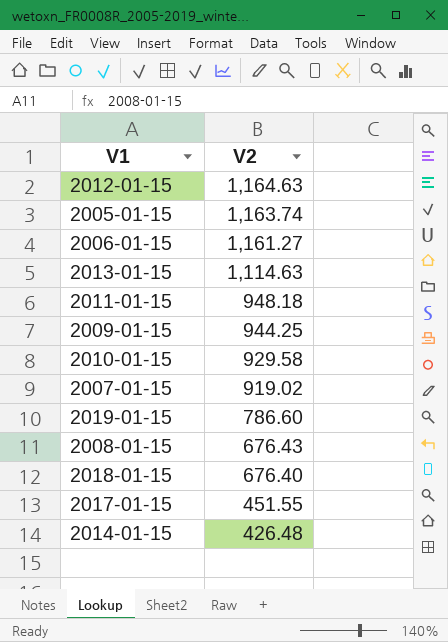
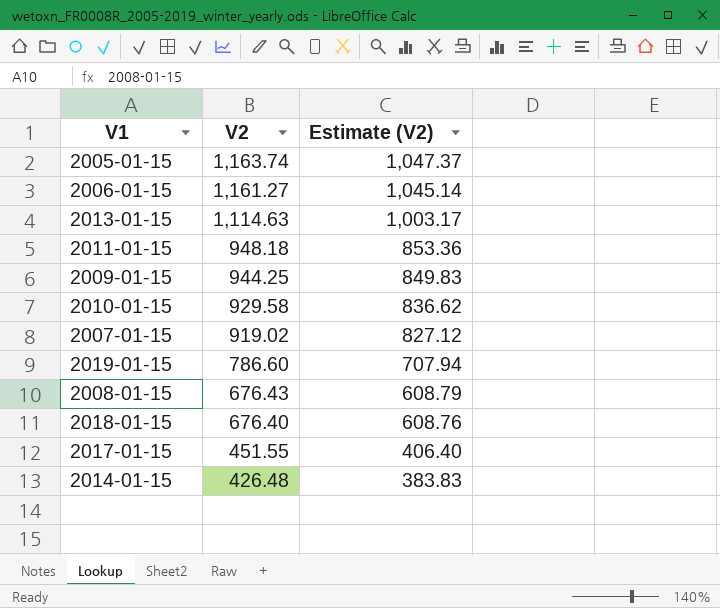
column Estimate (V2) | formula: none -> [V2] * 0.9
row 2012-01-15: 1,164.63 -> none

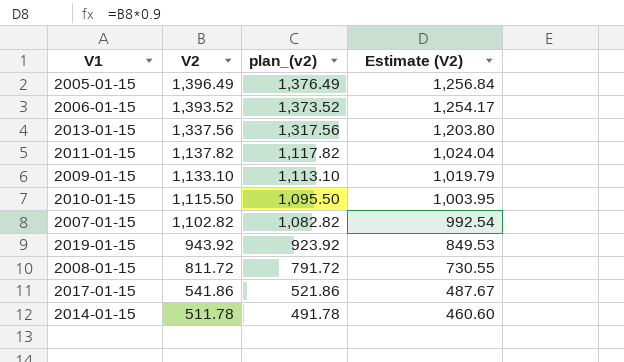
column plan_(v2) | formula: none -> [V2] - 20
row 2018-01-15: 676.40 | 608.76 -> none
2005-01-15 | V2: 1,163.74 -> 1,396.49
2005-01-15 | Estimate (V2): 1,047.37 -> 1,256.84
2006-01-15 | V2: 1,161.27 -> 1,393.52
2006-01-15 | Estimate (V2): 1,045.14 -> 1,254.17
2013-01-15 | V2: 1,114.63 -> 1,337.56
2013-01-15 | Estimate (V2): 1,003.17 -> 1,203.80
2011-01-15 | V2: 948.18 -> 1,137.82
2011-01-15 | Estimate (V2): 853.36 -> 1,024.04
2009-01-15 | V2: 944.25 -> 1,133.10
2009-01-15 | Estimate (V2): 849.83 -> 1,019.79
2010-01-15 | V2: 929.58 -> 1,115.50
2010-01-15 | Estimate (V2): 836.62 -> 1,003.95
2007-01-15 | V2: 919.02 -> 1,102.82
2007-01-15 | Estimate (V2): 827.12 -> 992.54
2019-01-15 | V2: 786.60 -> 943.92
2019-01-15 | Estimate (V2): 707.94 -> 849.53
2008-01-15 | V2: 676.43 -> 811.72
2008-01-15 | Estimate (V2): 608.79 -> 730.55
2017-01-15 | V2: 451.55 -> 541.86
2017-01-15 | Estimate (V2): 406.40 -> 487.67
2014-01-15 | V2: 426.48 -> 511.78
2014-01-15 | Estimate (V2): 383.83 -> 460.60

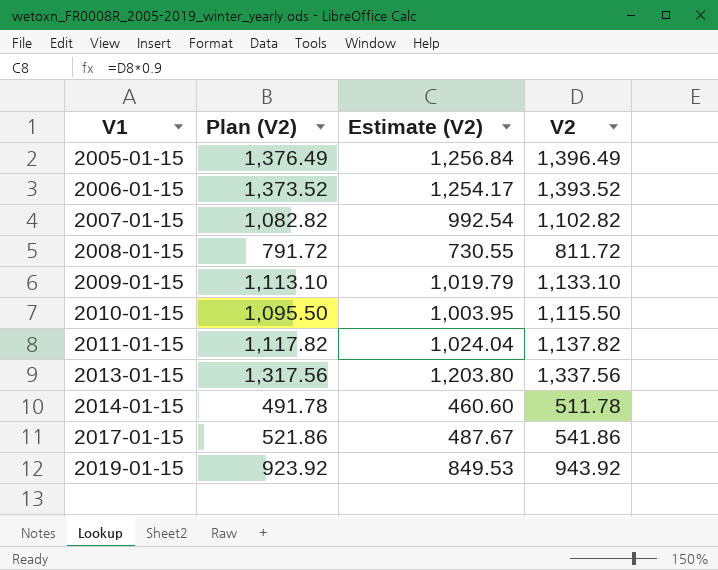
row order: V2 descending -> V1 ascending
column name: plan_(v2) -> Plan (V2)
column V2 | position: 2 -> 4

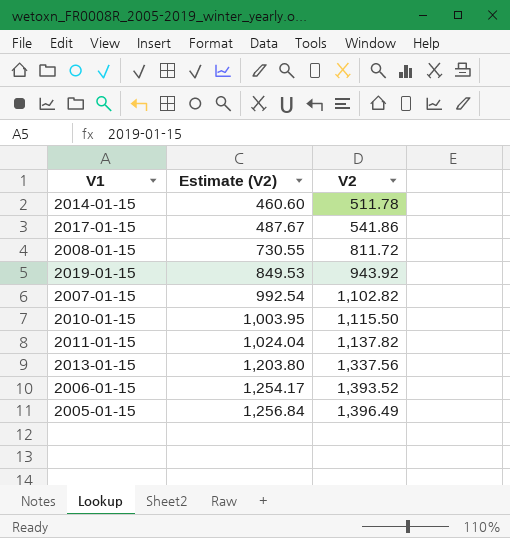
row order: V1 ascending -> Estimate (V2) ascending
column Plan (V2) | formula: [V2] - 20 -> none
row 2009-01-15: 1,113.10 | 1,019.79 | 1,133.10 -> none

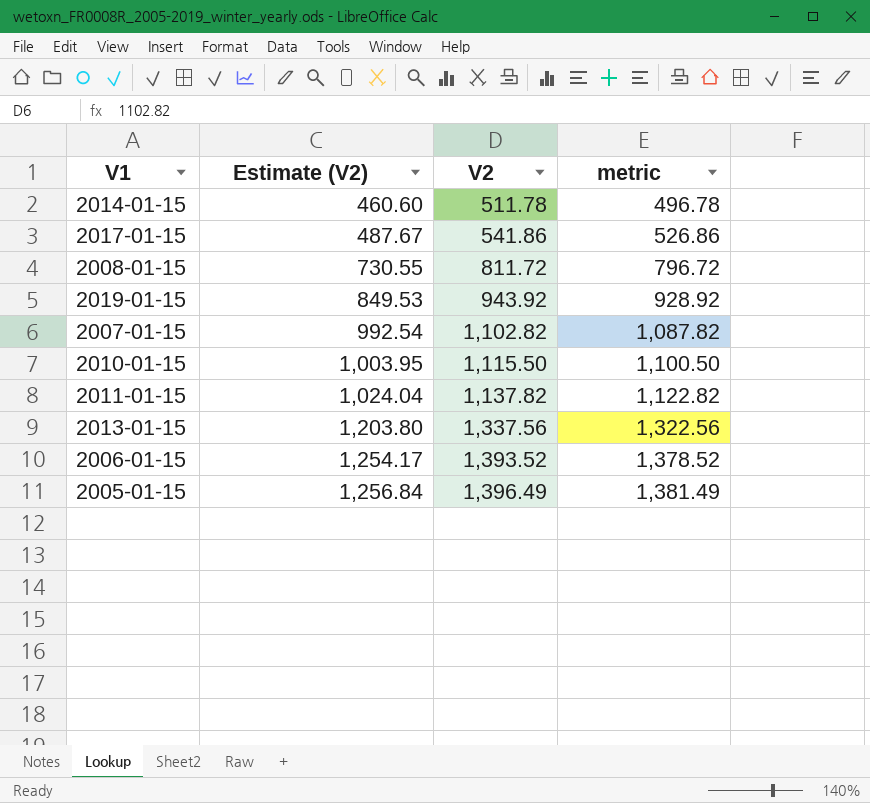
column metric | formula: none -> [V2] - 15

